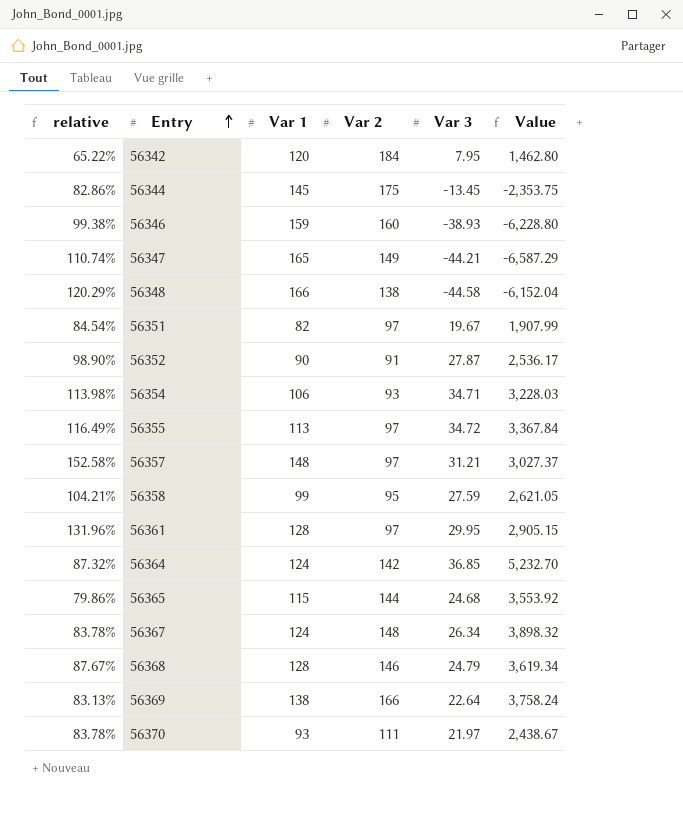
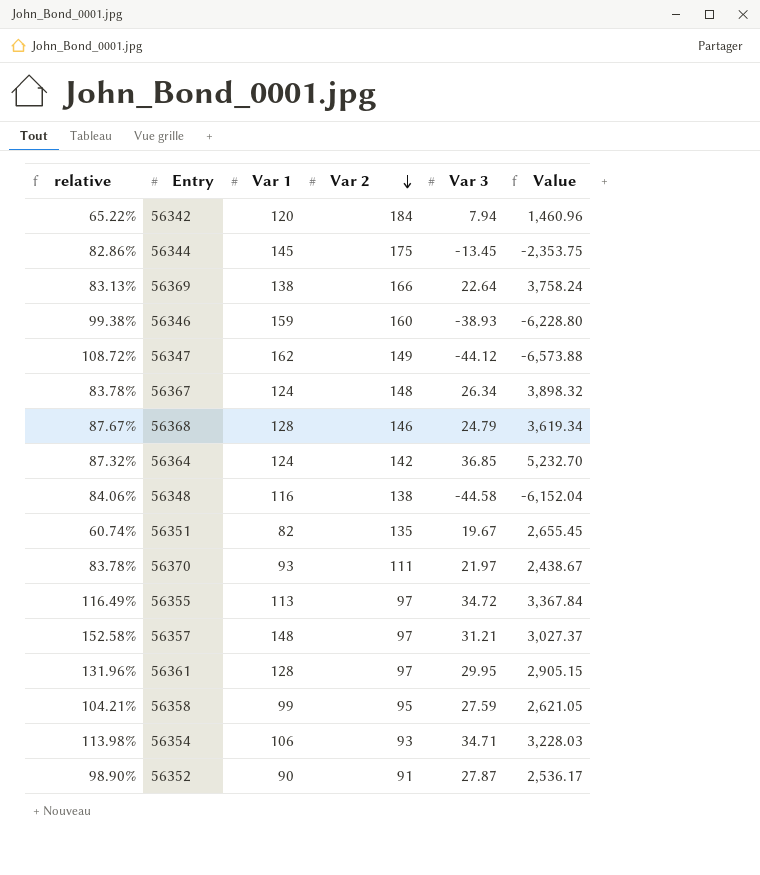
row order: Entry ascending -> Var 2 descending
row 56365: 79.86% | 115 | 144 | 24.68 | 3,553.92 -> none
56342 | Var 3: 7.95 -> 7.94
56342 | Value: 1,462.80 -> 1,460.96
56347 | relative: 110.74% -> 108.72%
56347 | Var 1: 165 -> 162
56347 | Var 3: -44.21 -> -44.12
56347 | Value: -6,587.29 -> -6,573.88
56348 | relative: 120.29% -> 84.06%
56348 | Var 1: 166 -> 116
56351 | relative: 84.54% -> 60.74%
56351 | Var 2: 97 -> 135
56351 | Value: 1,907.99 -> 2,655.45

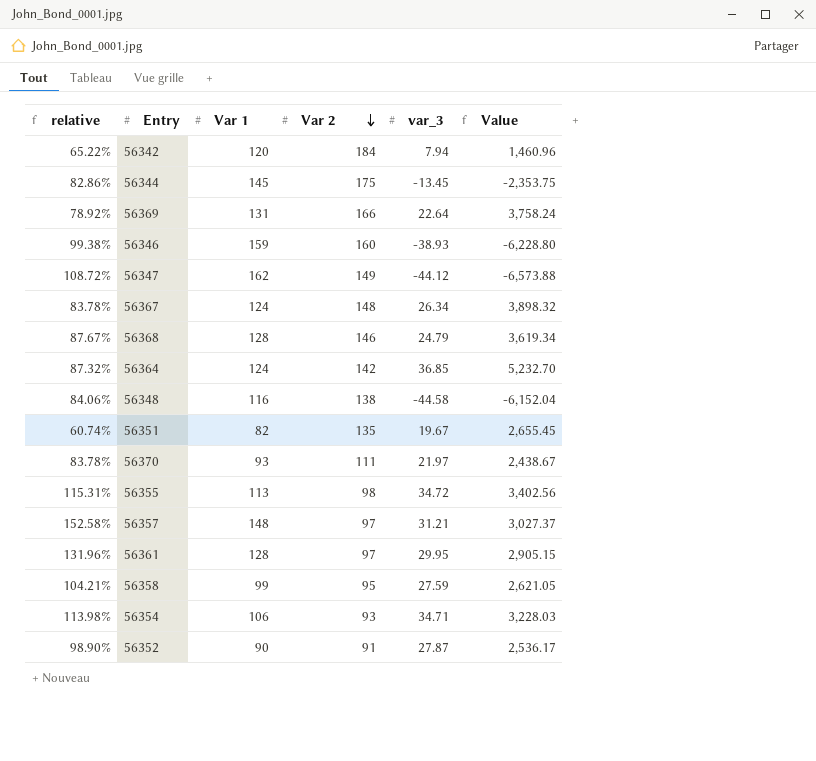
column name: Var 3 -> var_3
56369 | relative: 83.13% -> 78.92%
56369 | Var 1: 138 -> 131
56355 | relative: 116.49% -> 115.31%
56355 | Var 2: 97 -> 98
56355 | Value: 3,367.84 -> 3,402.56

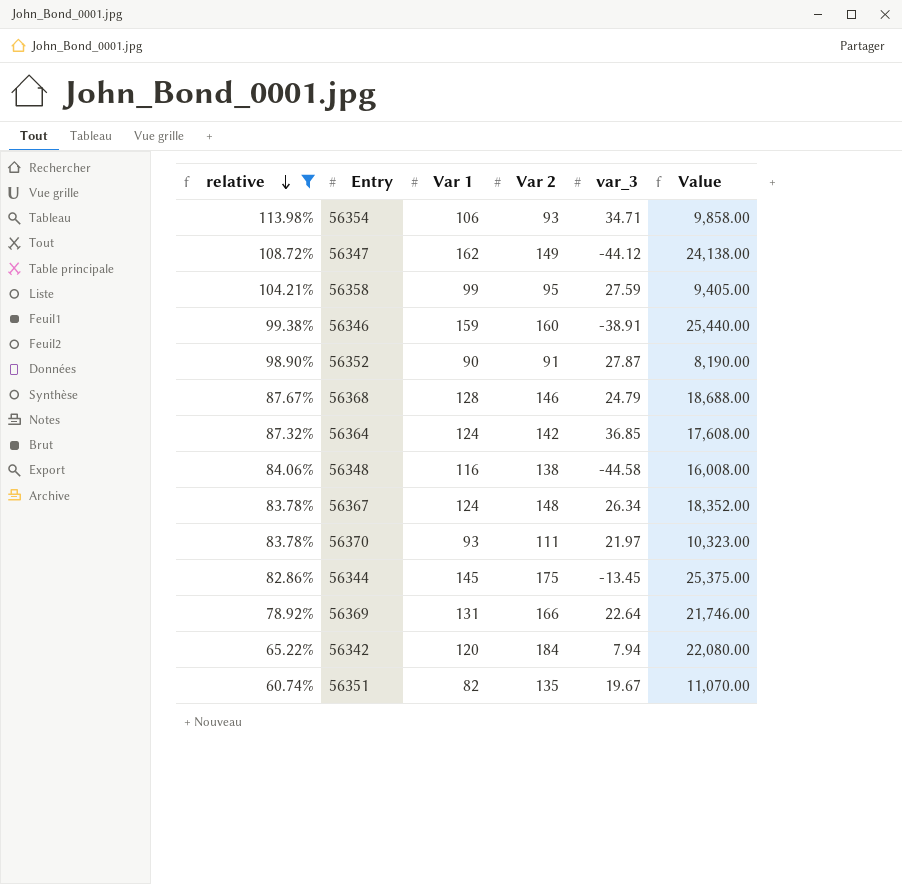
filter: none -> relative <= 113.98%
row order: Var 2 descending -> relative descending
column Value | formula: [Var 2] * [var_3] -> [Var 1] * [Var 2]
56346 | var_3: -38.93 -> -38.91

